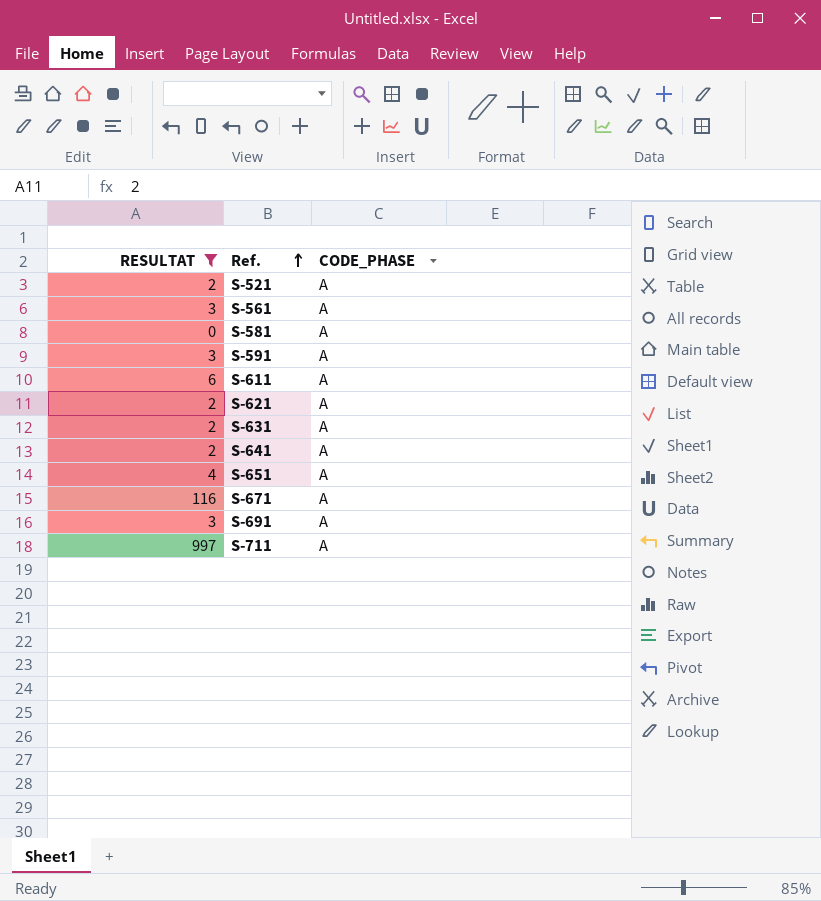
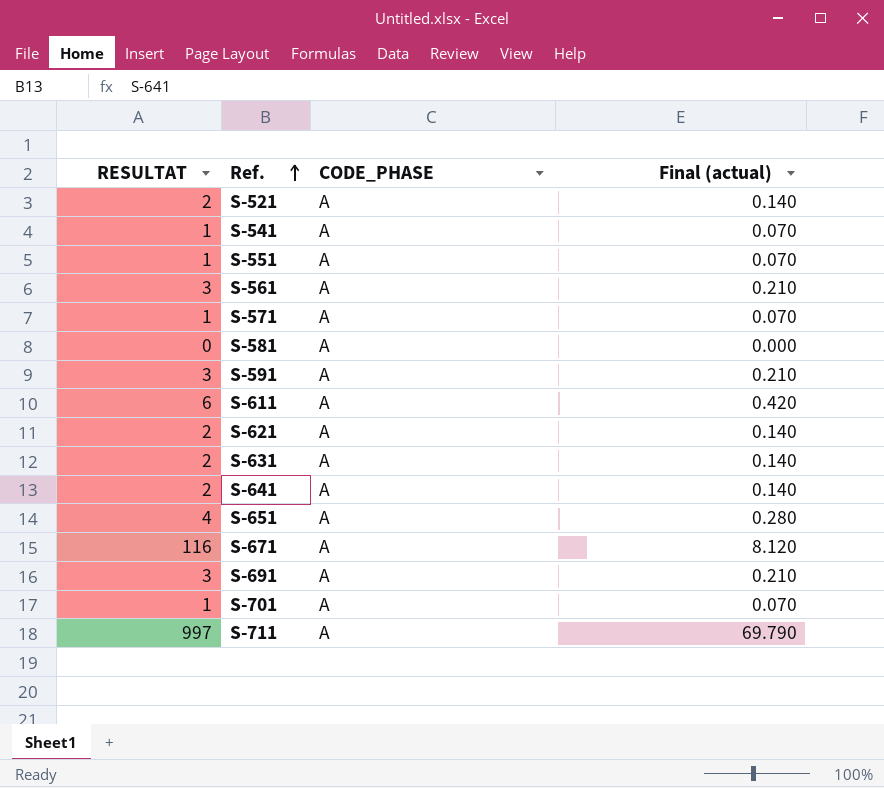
filter: RESULTAT != 1 -> none
column Final (actual) | formula: none -> [RESULTAT] * 0.07

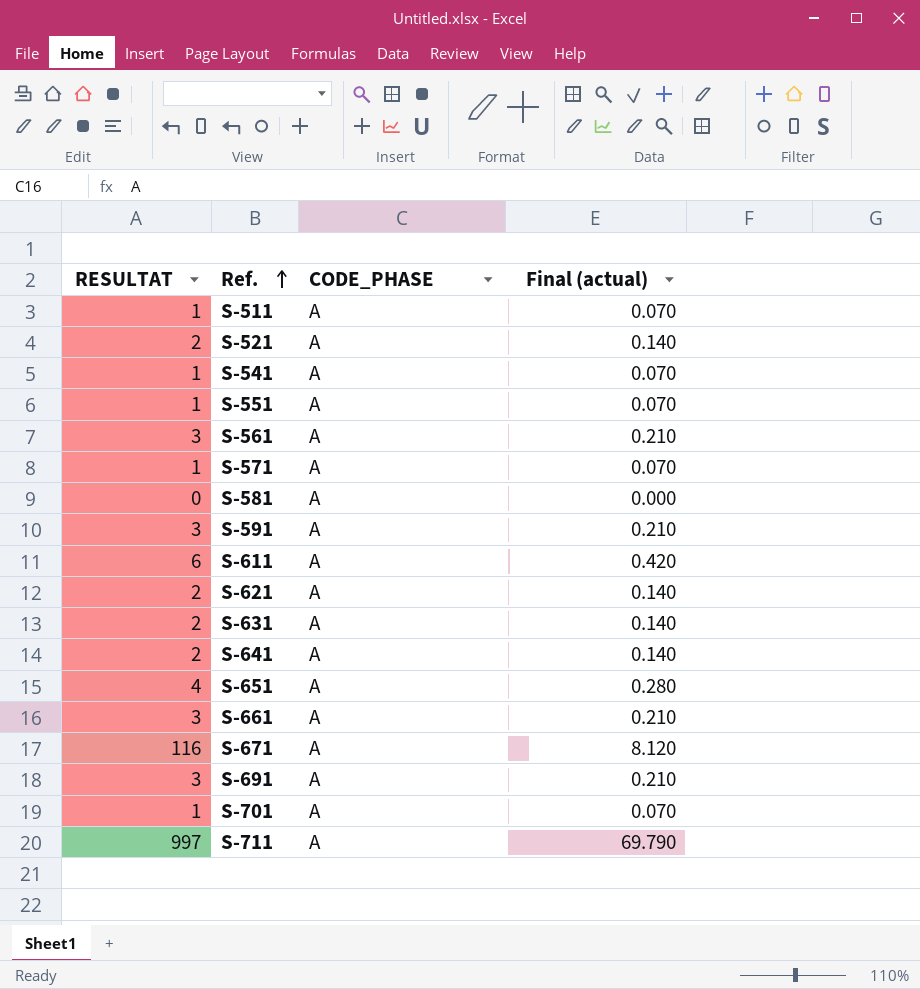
row S-511: none -> 1 | A | 0.070
row S-661: none -> 3 | A | 0.210

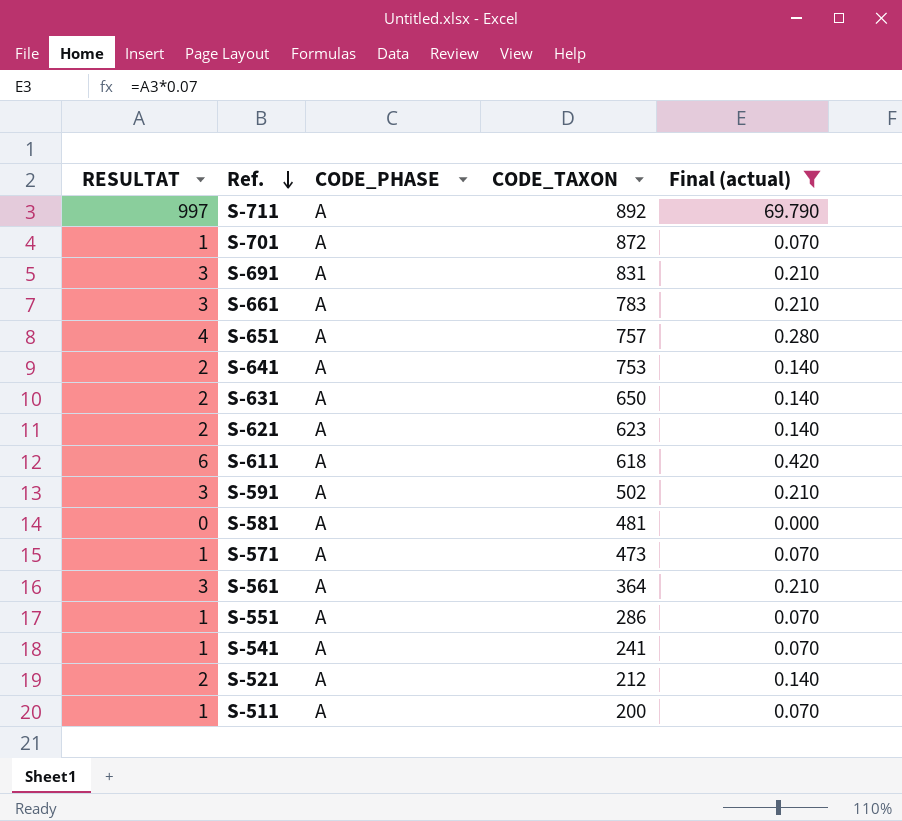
filter: none -> Final (actual) != 8.120
row order: Ref. ascending -> Ref. descending
column CODE_TAXON | position: none -> 4

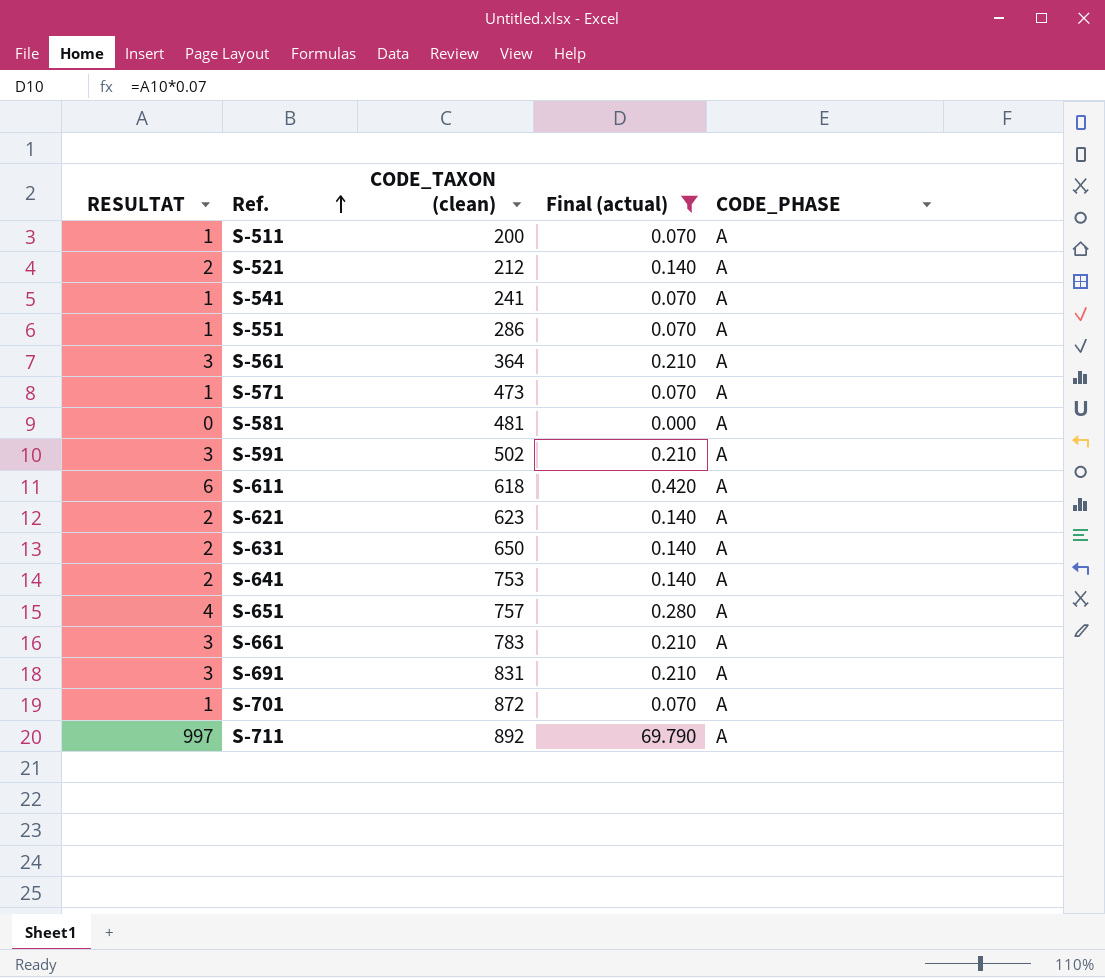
row order: Ref. descending -> Ref. ascending
column name: CODE_TAXON -> CODE_TAXON (clean)
column CODE_PHASE | position: 3 -> 5

